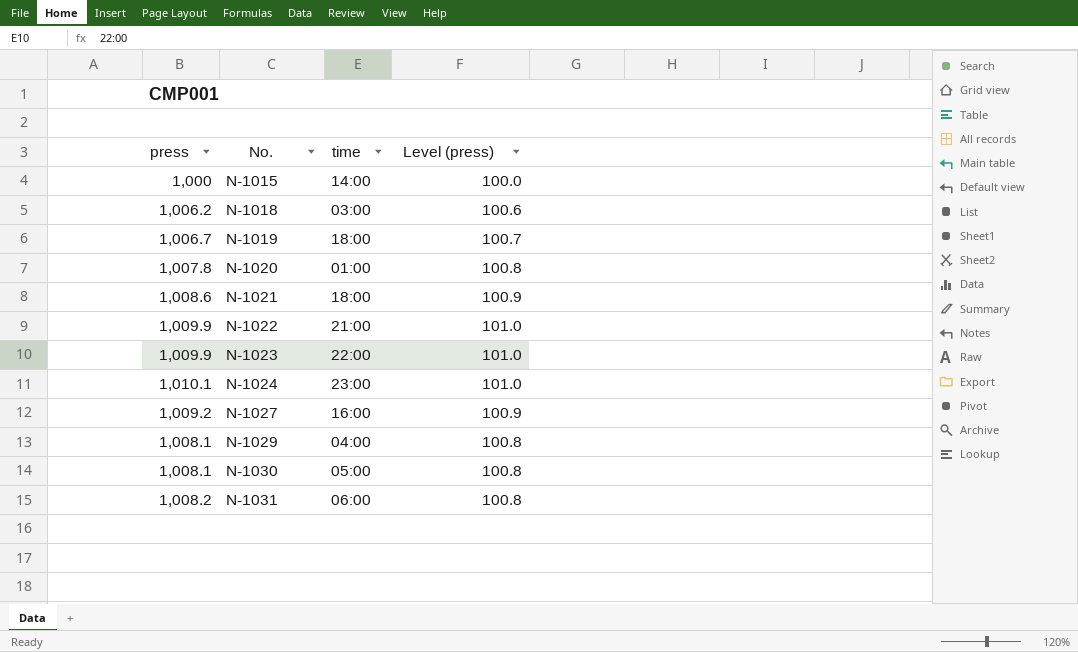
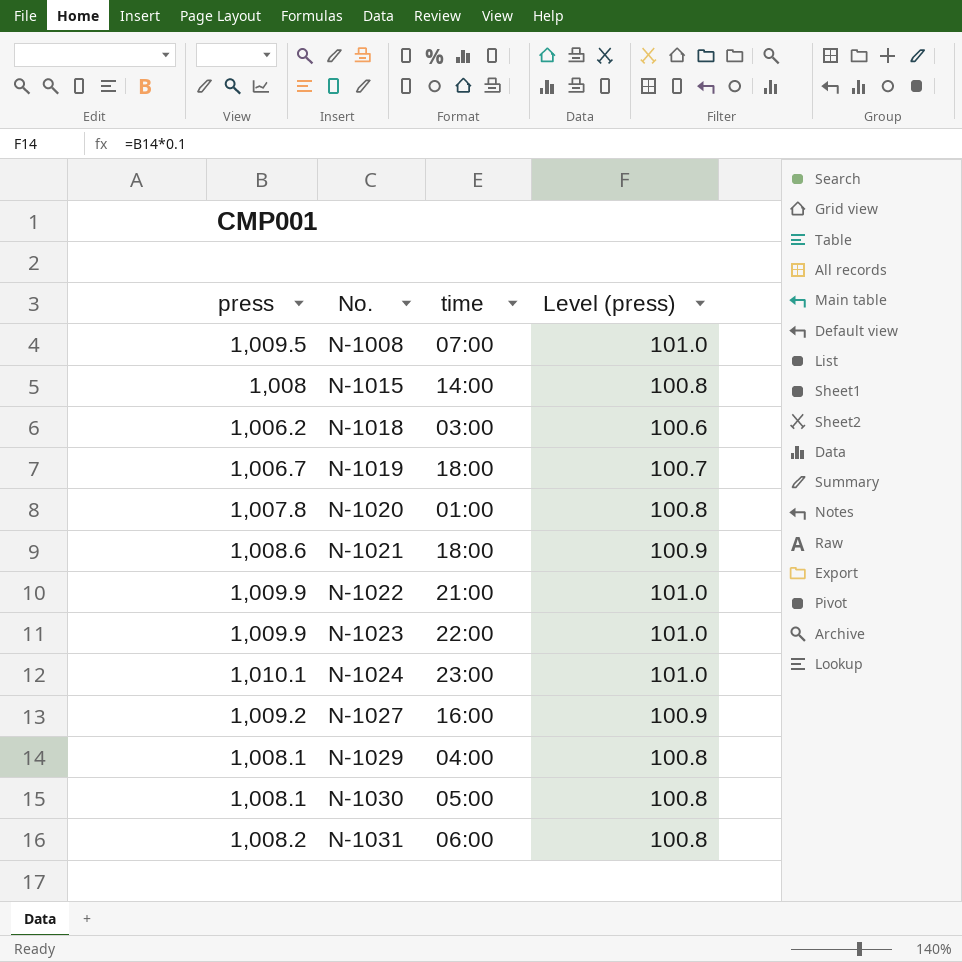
row N-1008: none -> 1,009.5 | 07:00 | 101.0
N-1015 | press: 1,000 -> 1,008
N-1015 | Level (press): 100.0 -> 100.8

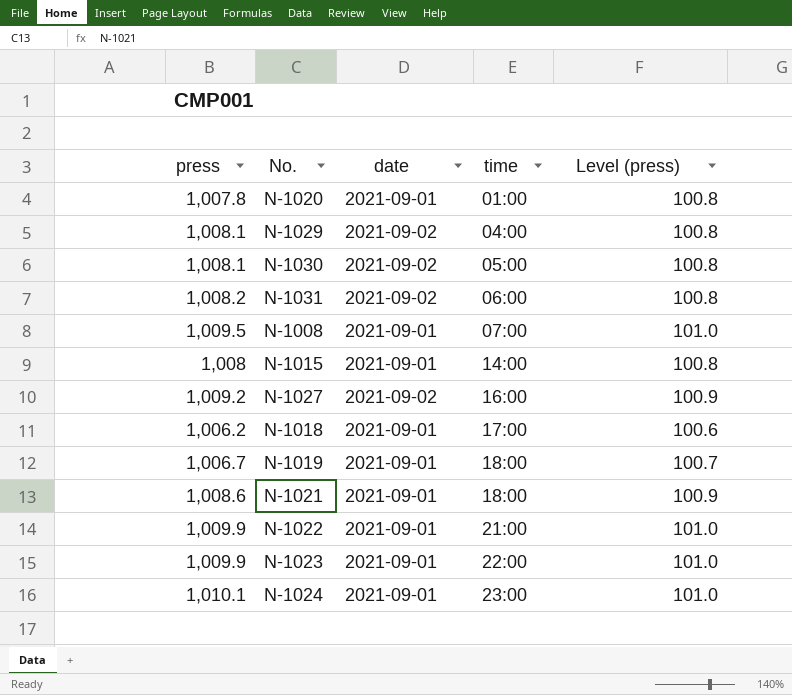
row order: No. ascending -> time ascending
column date | position: none -> 3
N-1018 | time: 03:00 -> 17:00

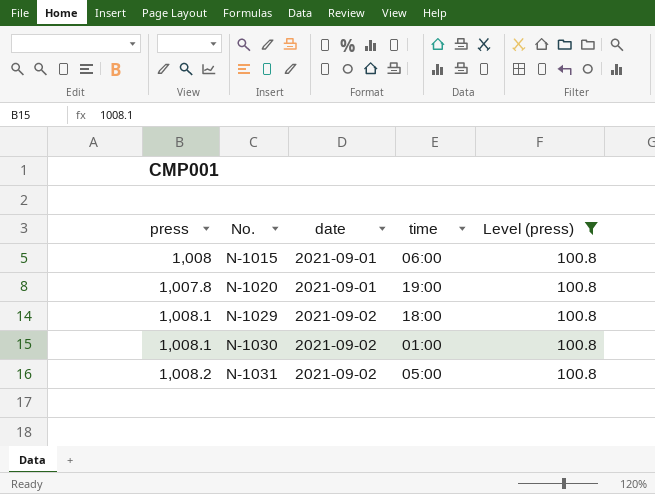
filter: none -> Level (press) = 100.8
row order: time ascending -> No. ascending
N-1015 | time: 14:00 -> 06:00
N-1020 | time: 01:00 -> 19:00
N-1029 | time: 04:00 -> 18:00
N-1030 | time: 05:00 -> 01:00
N-1031 | time: 06:00 -> 05:00

